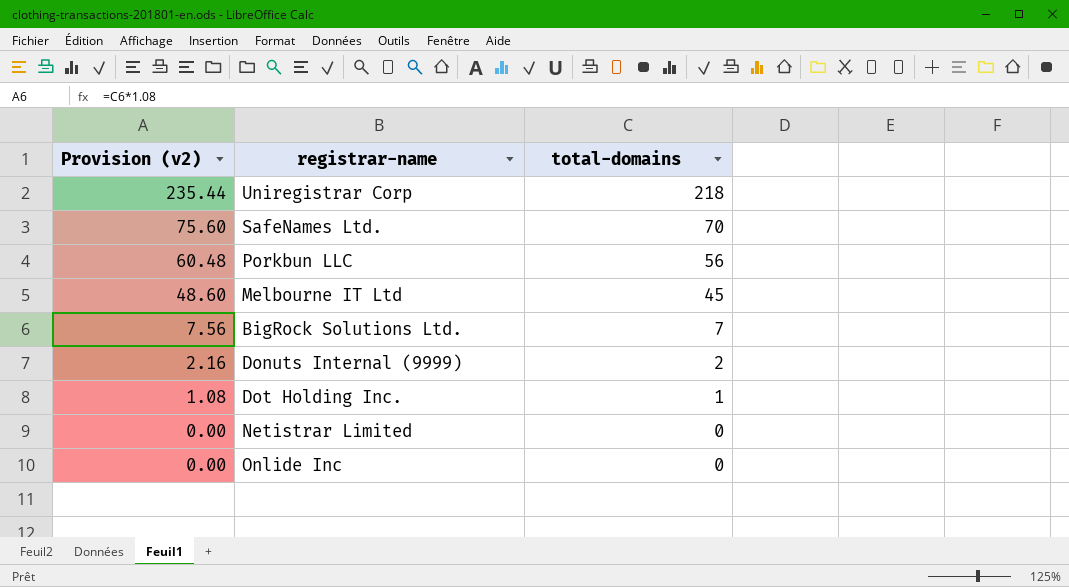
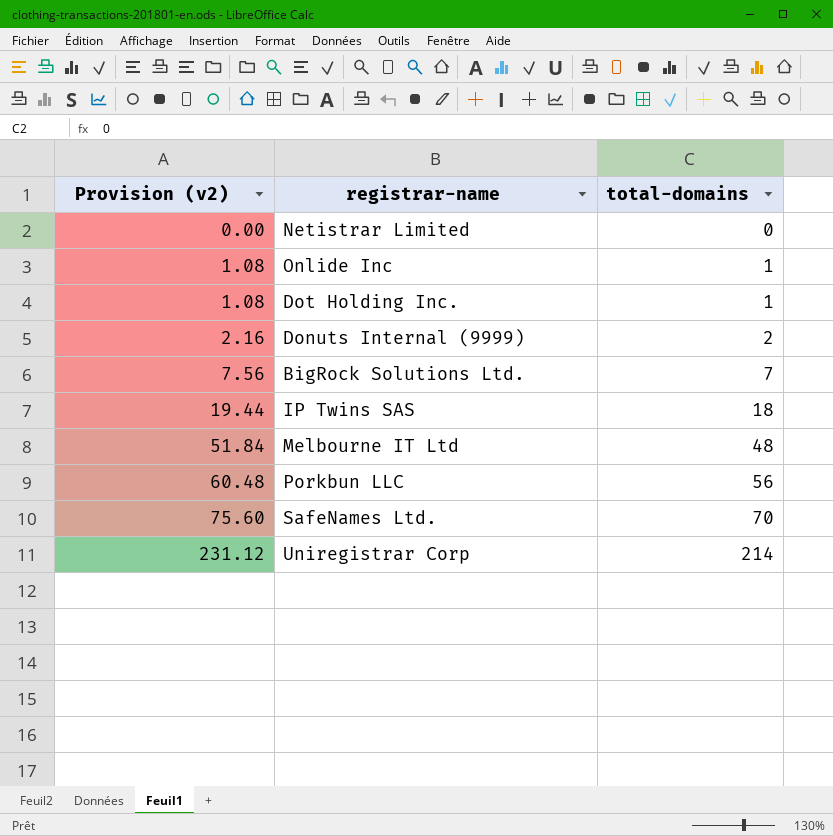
row order: Provision (v2) descending -> Provision (v2) ascending
Onlide Inc | Provision (v2): 0.00 -> 1.08
Onlide Inc | total-domains: 0 -> 1
row IP Twins SAS: none -> 19.44 | 18
Melbourne IT Ltd | Provision (v2): 48.60 -> 51.84
Melbourne IT Ltd | total-domains: 45 -> 48
Uniregistrar Corp | Provision (v2): 235.44 -> 231.12
Uniregistrar Corp | total-domains: 218 -> 214

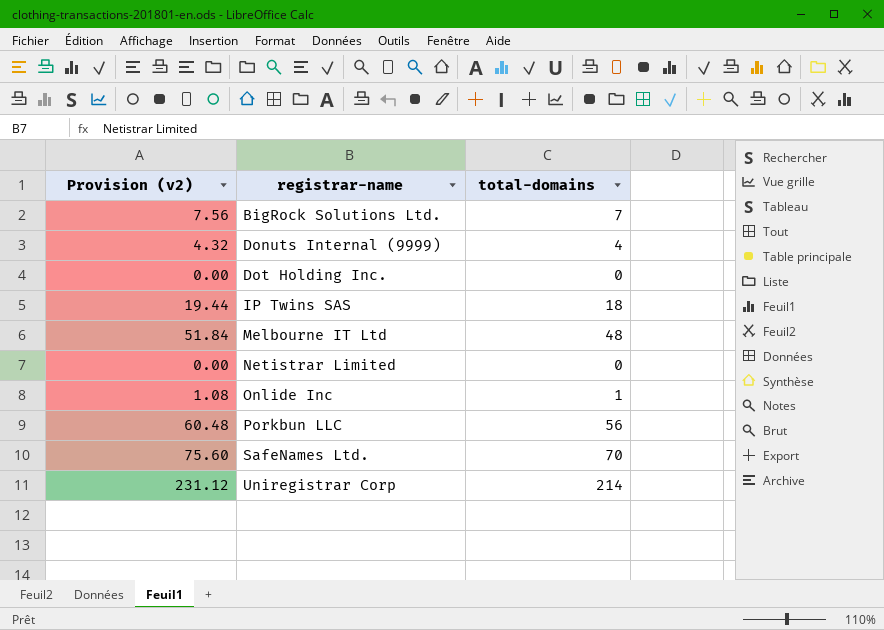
row order: Provision (v2) ascending -> registrar-name ascending
Donuts Internal (9999) | Provision (v2): 2.16 -> 4.32
Donuts Internal (9999) | total-domains: 2 -> 4
Dot Holding Inc. | Provision (v2): 1.08 -> 0.00
Dot Holding Inc. | total-domains: 1 -> 0

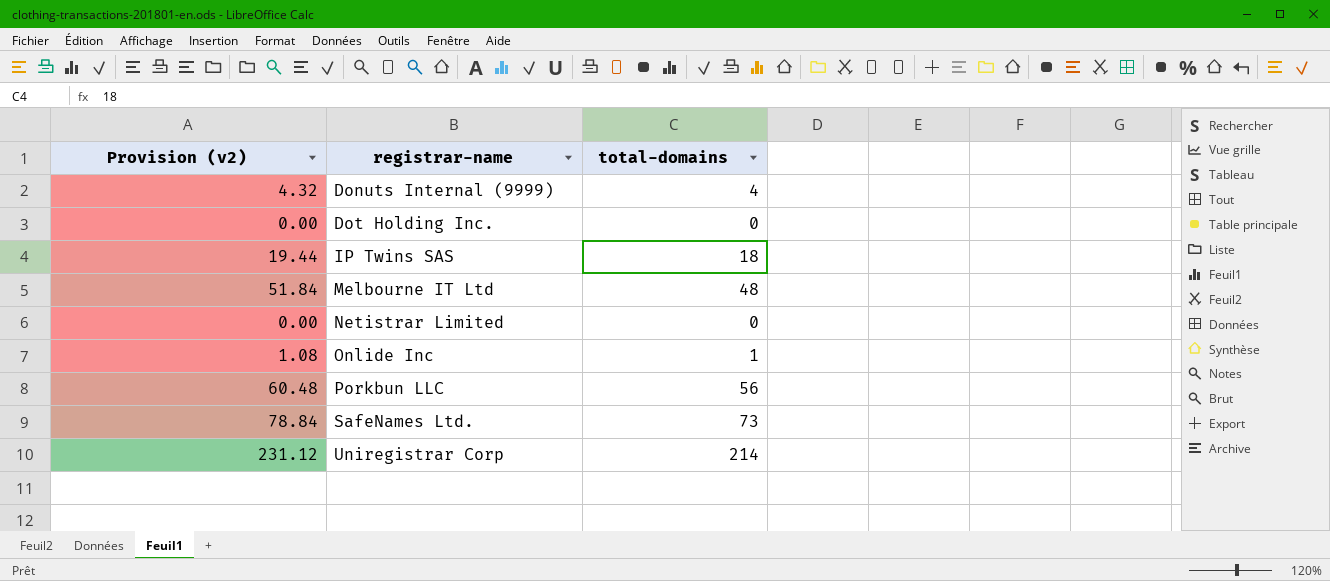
row BigRock Solutions Ltd.: 7.56 | 7 -> none
SafeNames Ltd. | Provision (v2): 75.60 -> 78.84
SafeNames Ltd. | total-domains: 70 -> 73

